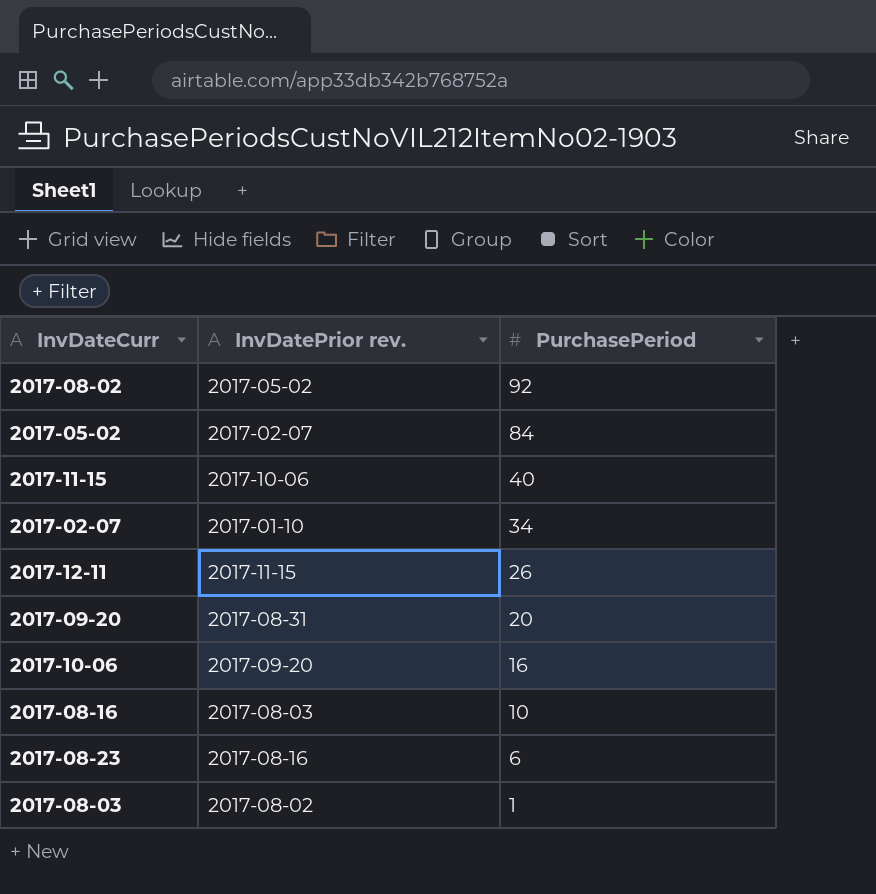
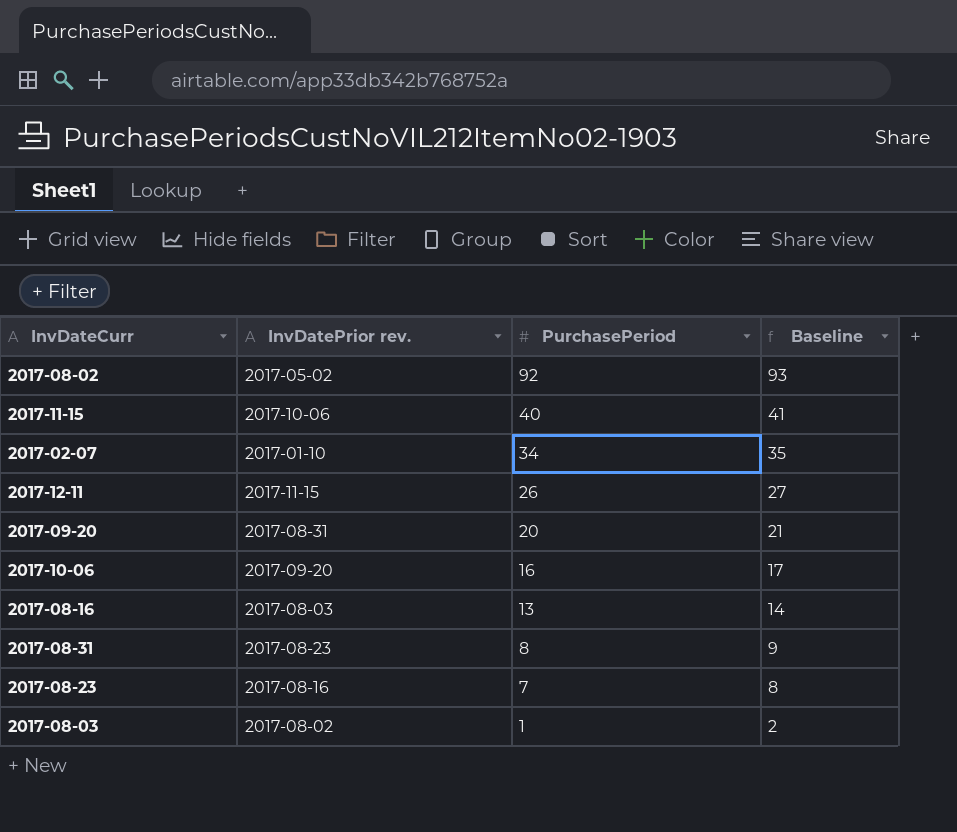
column Baseline | formula: none -> [PurchasePeriod] + 1
row 2017-05-02: 2017-02-07 | 84 -> none
2017-08-16 | PurchasePeriod: 10 -> 13
row 2017-08-31: none -> 2017-08-23 | 8 | 9
2017-08-23 | PurchasePeriod: 6 -> 7

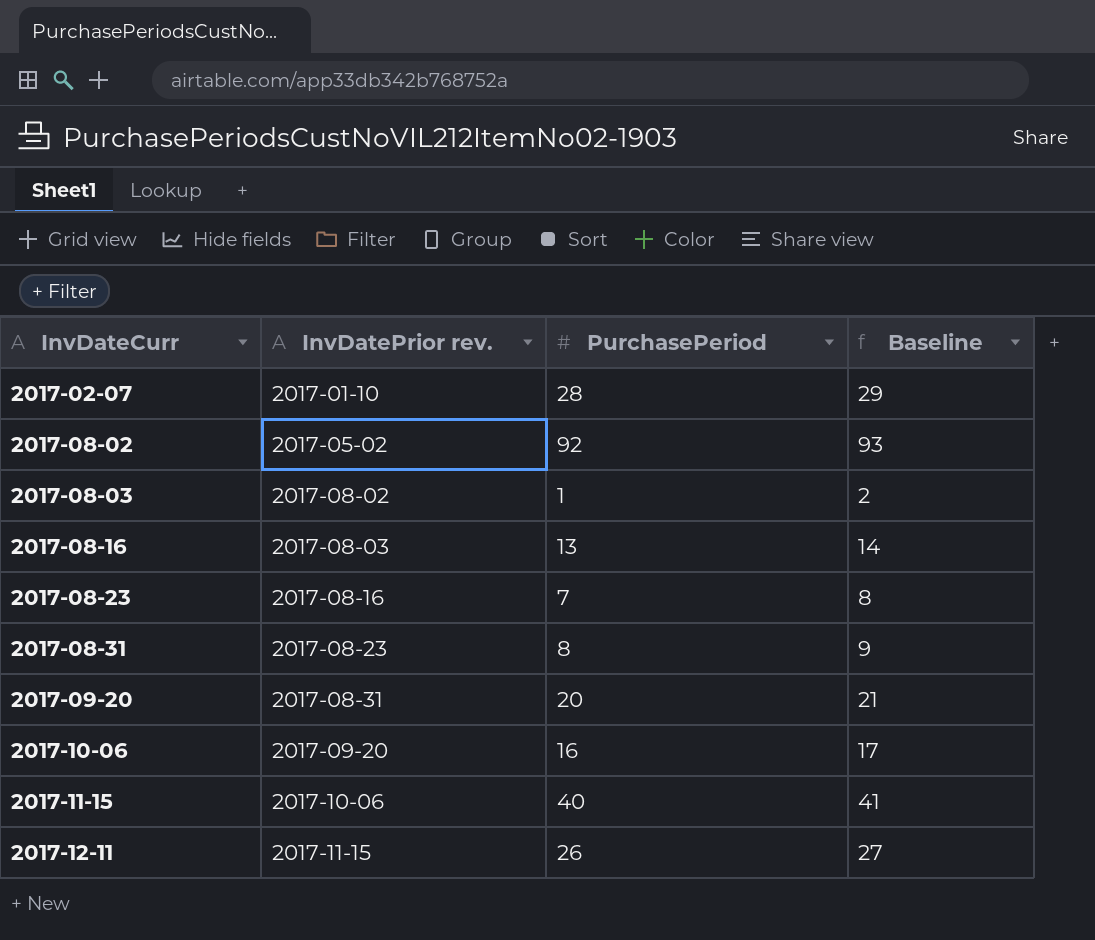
row order: PurchasePeriod descending -> InvDateCurr ascending
2017-02-07 | PurchasePeriod: 34 -> 28
2017-02-07 | Baseline: 35 -> 29

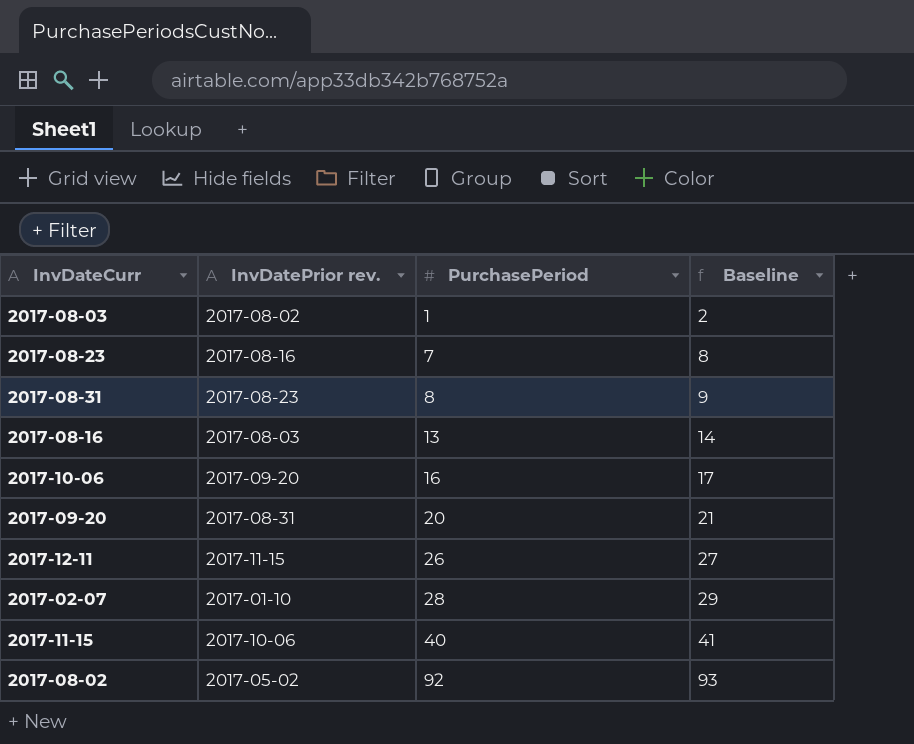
row order: InvDateCurr ascending -> PurchasePeriod ascending

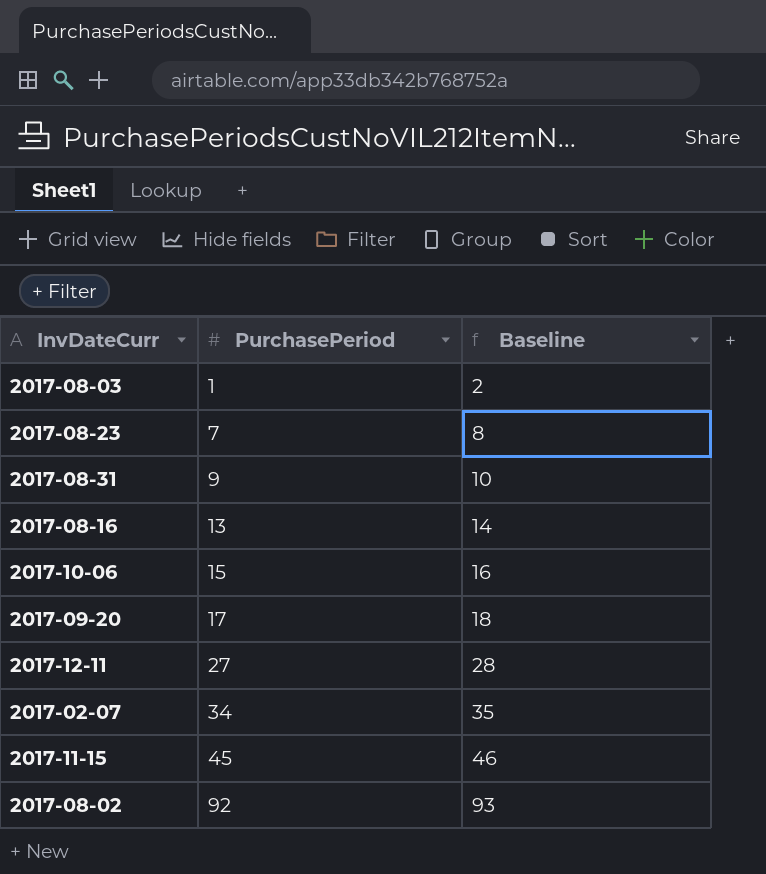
column InvDatePrior rev. | position: 2 -> none
2017-08-31 | PurchasePeriod: 8 -> 9
2017-08-31 | Baseline: 9 -> 10
2017-10-06 | PurchasePeriod: 16 -> 15
2017-10-06 | Baseline: 17 -> 16
2017-09-20 | PurchasePeriod: 20 -> 17
2017-09-20 | Baseline: 21 -> 18
2017-12-11 | PurchasePeriod: 26 -> 27
2017-12-11 | Baseline: 27 -> 28
2017-02-07 | PurchasePeriod: 28 -> 34
2017-02-07 | Baseline: 29 -> 35
2017-11-15 | PurchasePeriod: 40 -> 45
2017-11-15 | Baseline: 41 -> 46

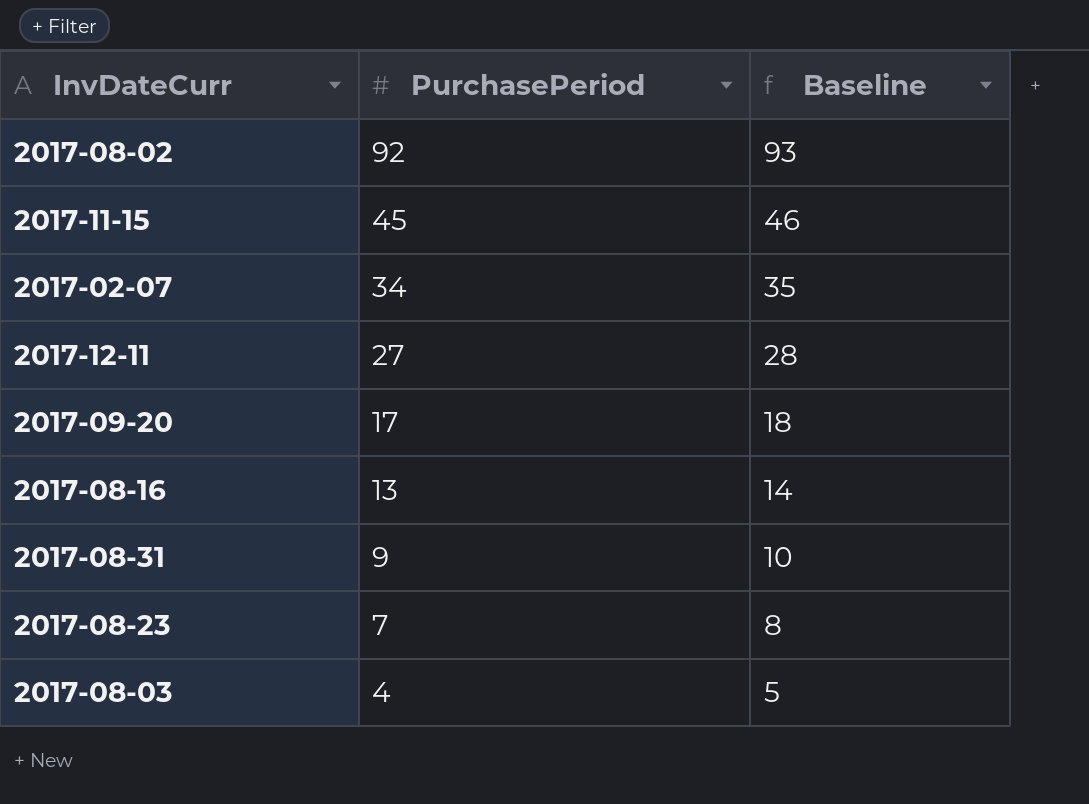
row order: PurchasePeriod ascending -> PurchasePeriod descending
row 2017-10-06: 15 | 16 -> none
2017-08-03 | PurchasePeriod: 1 -> 4
2017-08-03 | Baseline: 2 -> 5

